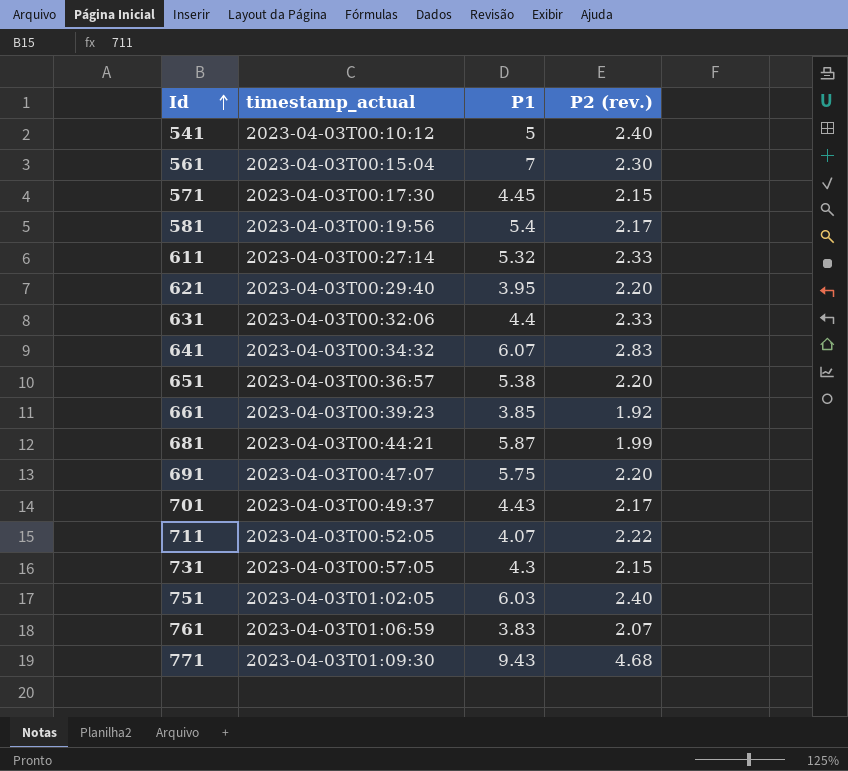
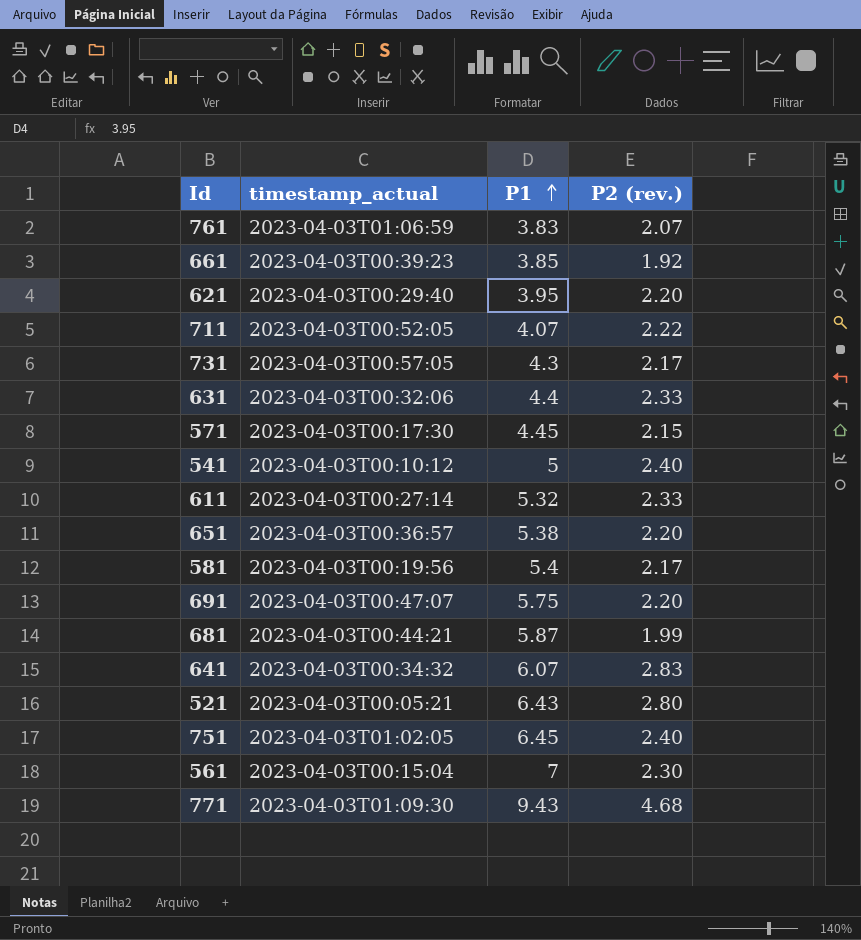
row order: Id ascending -> P1 ascending
row 701: 2023-04-03T00:49:37 | 4.43 | 2.17 -> none
731 | P2 (rev.): 2.15 -> 2.17
row 521: none -> 2023-04-03T00:05:21 | 6.43 | 2.80
751 | P1: 6.03 -> 6.45

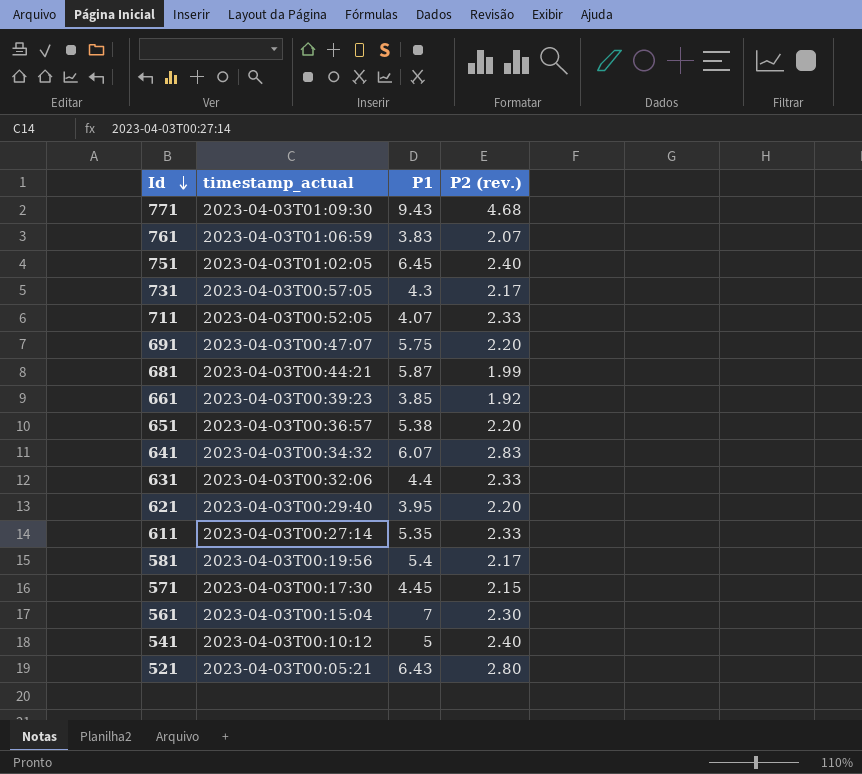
row order: P1 ascending -> Id descending
711 | P2 (rev.): 2.22 -> 2.33
611 | P1: 5.32 -> 5.35

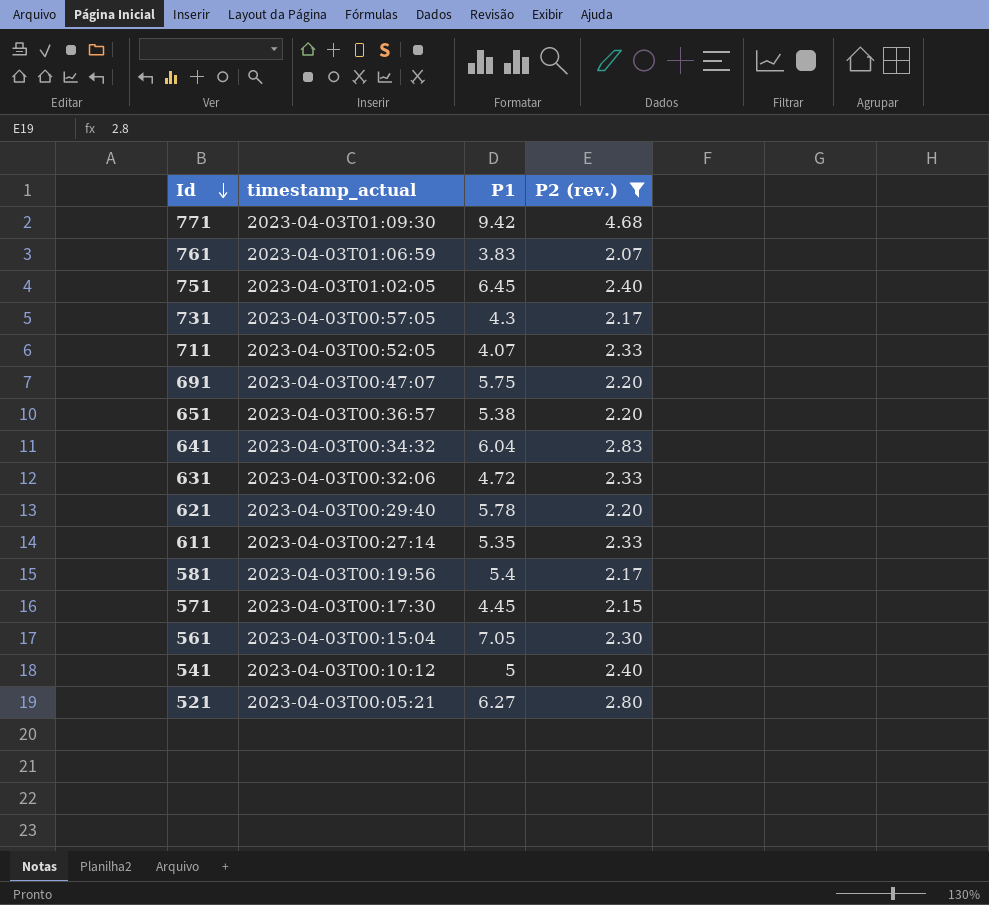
filter: none -> P2 (rev.) >= 2.07
771 | P1: 9.43 -> 9.42
641 | P1: 6.07 -> 6.04
631 | P1: 4.4 -> 4.72
621 | P1: 3.95 -> 5.78
561 | P1: 7 -> 7.05
521 | P1: 6.43 -> 6.27

